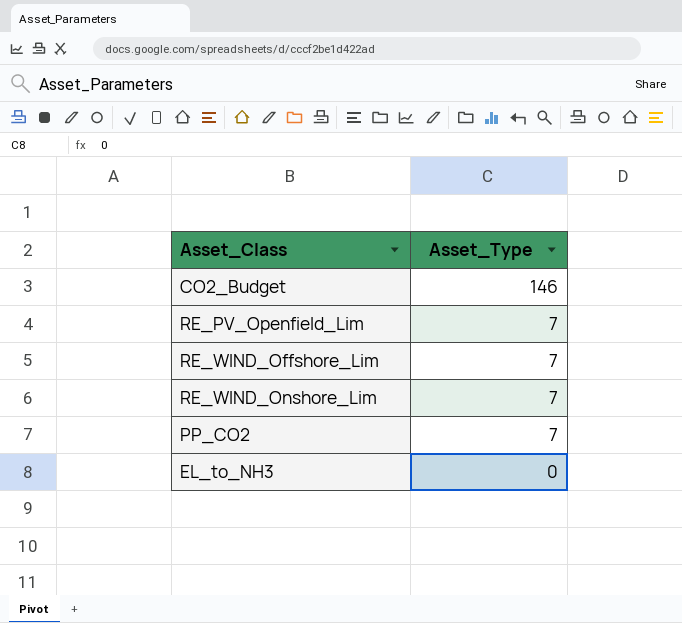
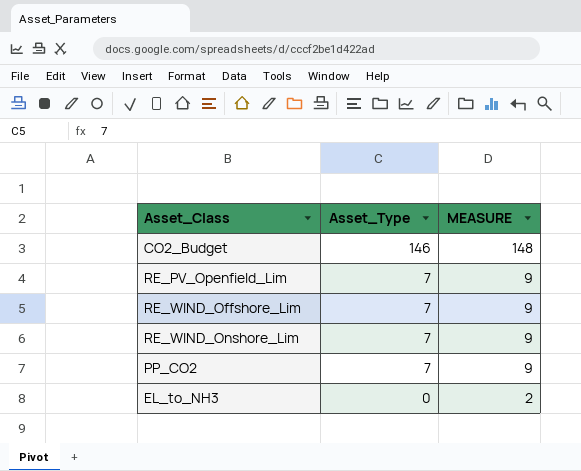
column MEASURE | formula: none -> [Asset_Type] + 2

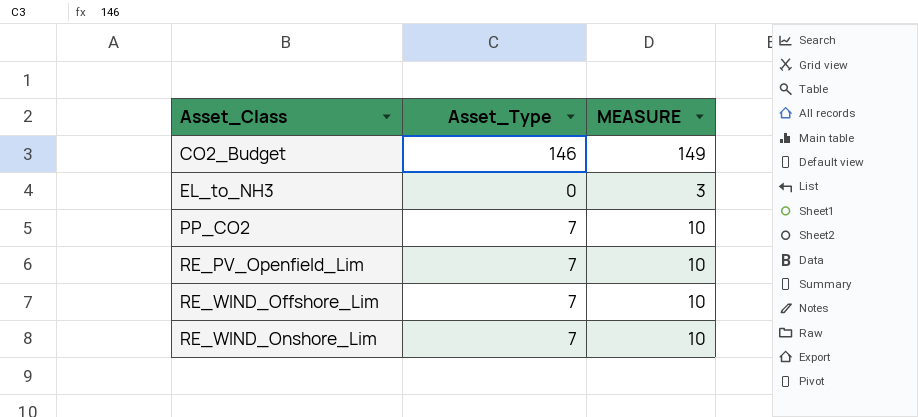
row order: Asset_Type descending -> Asset_Class ascending
column MEASURE | formula: [Asset_Type] + 2 -> [Asset_Type] + 3

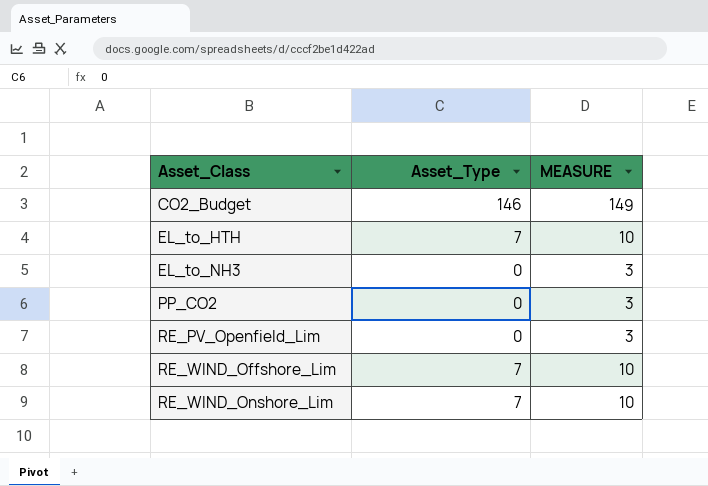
row EL_to_HTH: none -> 7 | 10
PP_CO2 | Asset_Type: 7 -> 0
PP_CO2 | MEASURE: 10 -> 3
RE_PV_Openfield_Lim | Asset_Type: 7 -> 0
RE_PV_Openfield_Lim | MEASURE: 10 -> 3

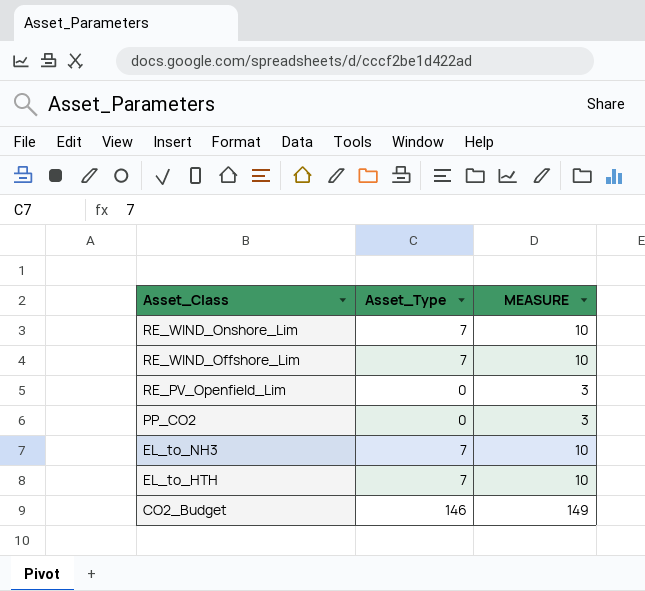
row order: Asset_Class ascending -> Asset_Class descending
EL_to_NH3 | Asset_Type: 0 -> 7
EL_to_NH3 | MEASURE: 3 -> 10

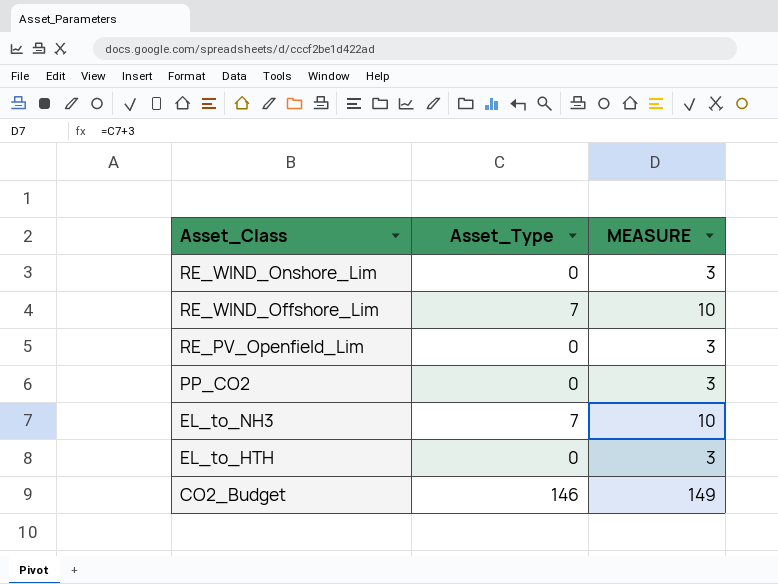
RE_WIND_Onshore_Lim | Asset_Type: 7 -> 0
RE_WIND_Onshore_Lim | MEASURE: 10 -> 3
EL_to_HTH | Asset_Type: 7 -> 0
EL_to_HTH | MEASURE: 10 -> 3

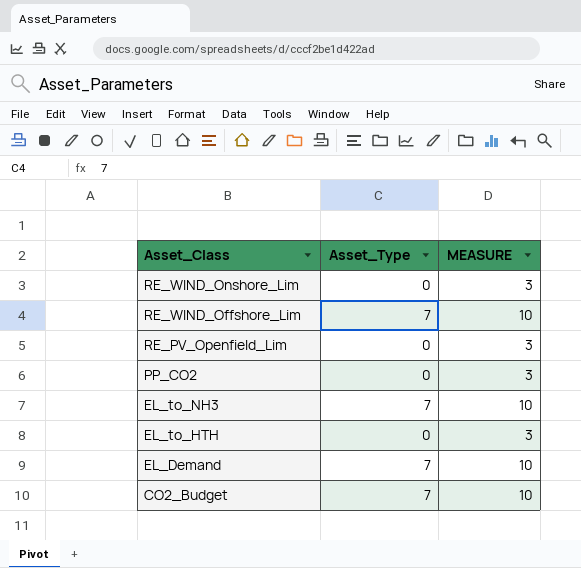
row EL_Demand: none -> 7 | 10
CO2_Budget | Asset_Type: 146 -> 7
CO2_Budget | MEASURE: 149 -> 10

